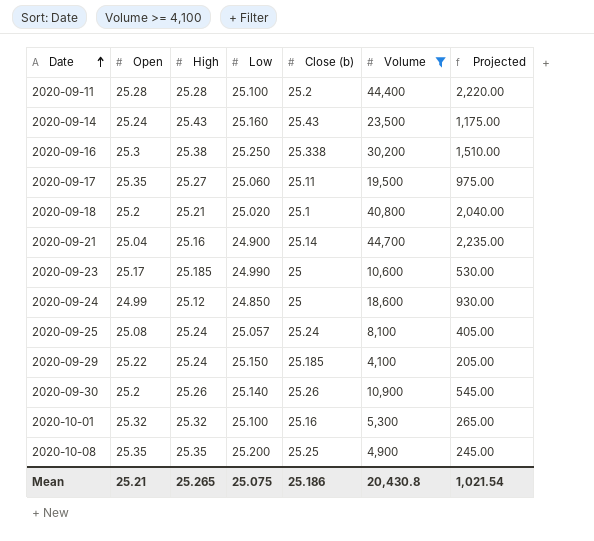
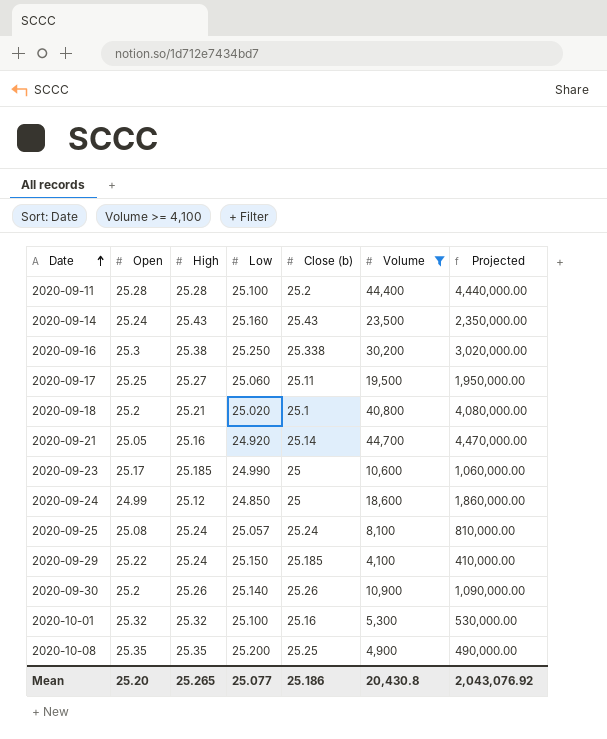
column Projected | formula: [Volume] * 0.05 -> [Volume] * 100
2020-09-17 | Open: 25.35 -> 25.25
2020-09-21 | Open: 25.04 -> 25.05
2020-09-21 | Low: 24.900 -> 24.920
Mean | Open: 25.21 -> 25.20
Mean | Low: 25.075 -> 25.077
Mean | Projected: 1,021.54 -> 2,043,076.92

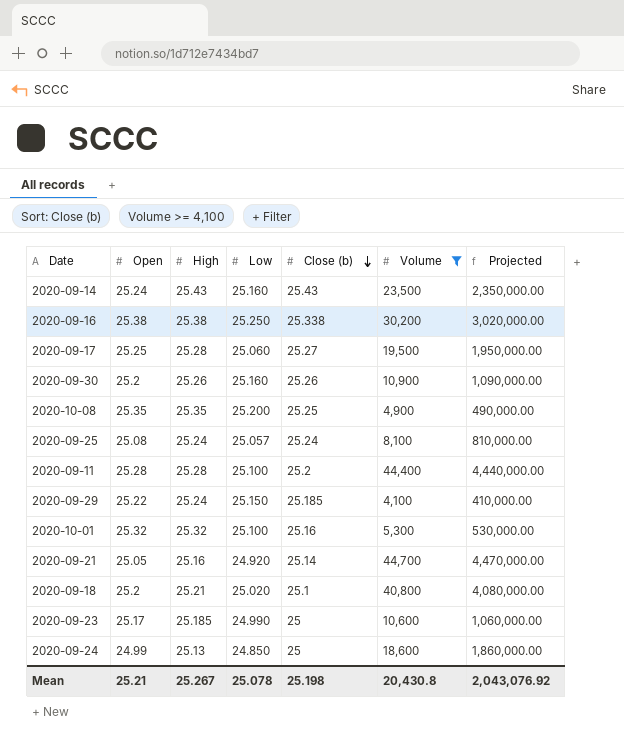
row order: Date ascending -> Close (b) descending
2020-09-16 | Open: 25.3 -> 25.38
2020-09-17 | High: 25.27 -> 25.28
2020-09-17 | Close (b): 25.11 -> 25.27
2020-09-30 | Low: 25.140 -> 25.160
2020-09-24 | High: 25.12 -> 25.13
Mean | Open: 25.20 -> 25.21
Mean | High: 25.265 -> 25.267
Mean | Low: 25.077 -> 25.078
Mean | Close (b): 25.186 -> 25.198

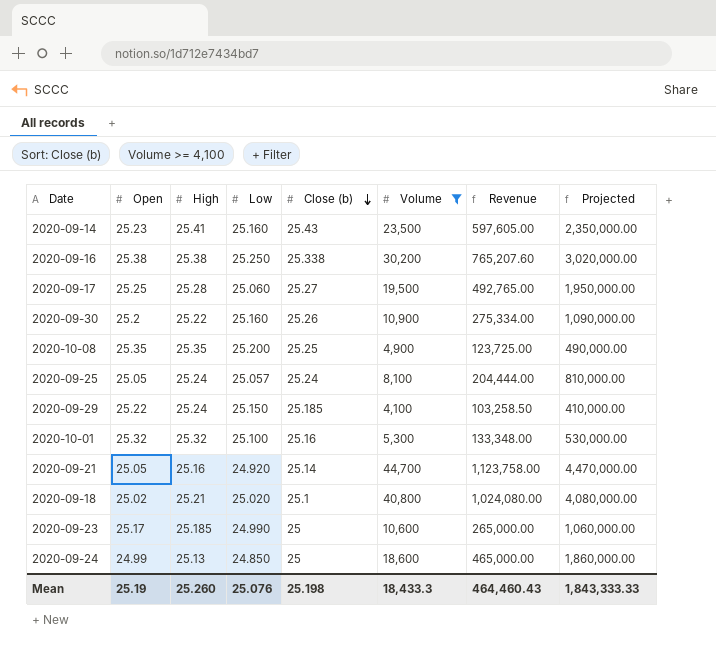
column Revenue | formula: none -> [Close (b)] * [Volume]
row 2020-09-11: 25.28 | 25.28 | 25.100 | 25.2 | 44,400 | 4,440,000.00 -> none
2020-09-14 | Open: 25.24 -> 25.23
2020-09-14 | High: 25.43 -> 25.41
2020-09-30 | High: 25.26 -> 25.22
2020-09-25 | Open: 25.08 -> 25.05
2020-09-18 | Open: 25.2 -> 25.02
Mean | Open: 25.21 -> 25.19
Mean | High: 25.267 -> 25.260
Mean | Low: 25.078 -> 25.076
Mean | Volume: 20,430.8 -> 18,433.3
Mean | Projected: 2,043,076.92 -> 1,843,333.33

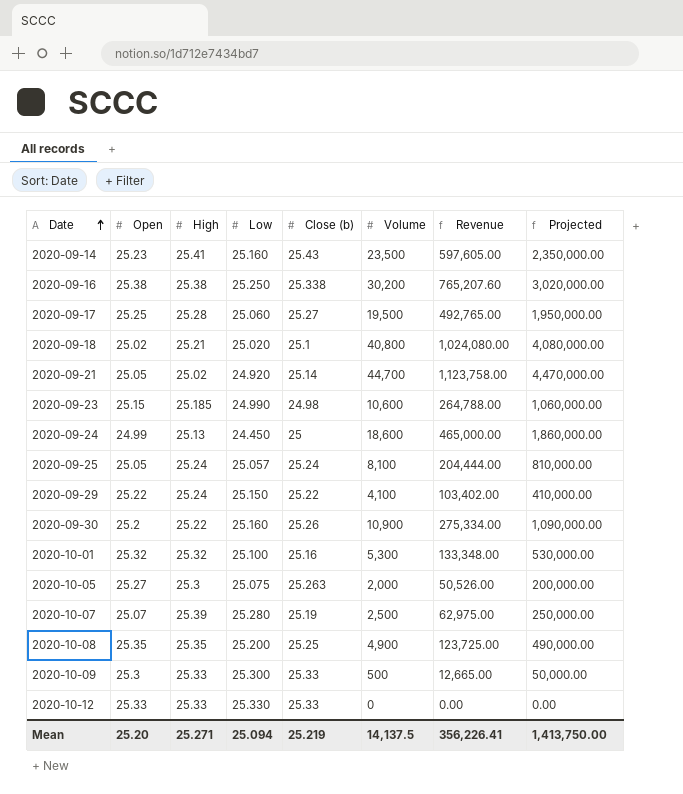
filter: Volume >= 4,100 -> none
row order: Close (b) descending -> Date ascending
2020-09-21 | High: 25.16 -> 25.02
2020-09-23 | Open: 25.17 -> 25.15
2020-09-23 | Close (b): 25 -> 24.98
2020-09-23 | Revenue: 265,000.00 -> 264,788.00
2020-09-24 | Low: 24.850 -> 24.450
2020-09-29 | Close (b): 25.185 -> 25.22
2020-09-29 | Revenue: 103,258.50 -> 103,402.00
Mean | Open: 25.19 -> 25.20
Mean | High: 25.260 -> 25.271
Mean | Low: 25.076 -> 25.094
Mean | Close (b): 25.198 -> 25.219
Mean | Volume: 18,433.3 -> 14,137.5
Mean | Revenue: 464,460.43 -> 356,226.41
Mean | Projected: 1,843,333.33 -> 1,413,750.00

